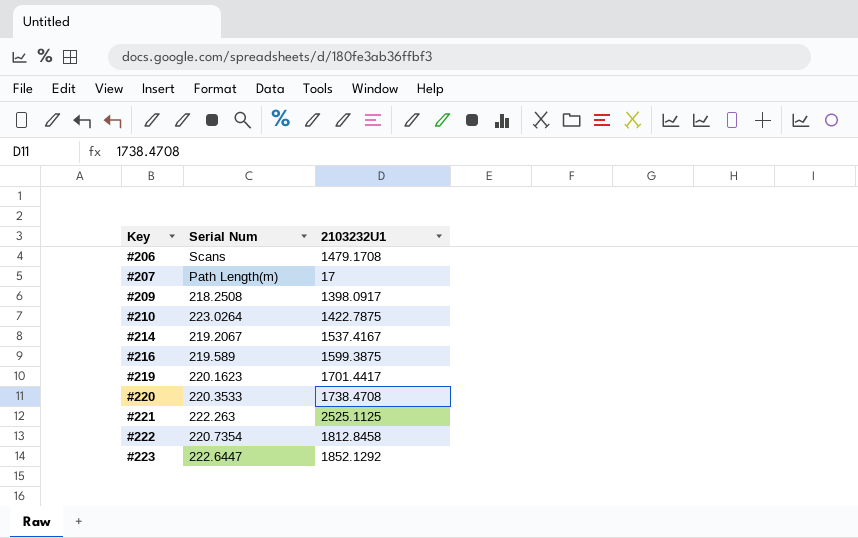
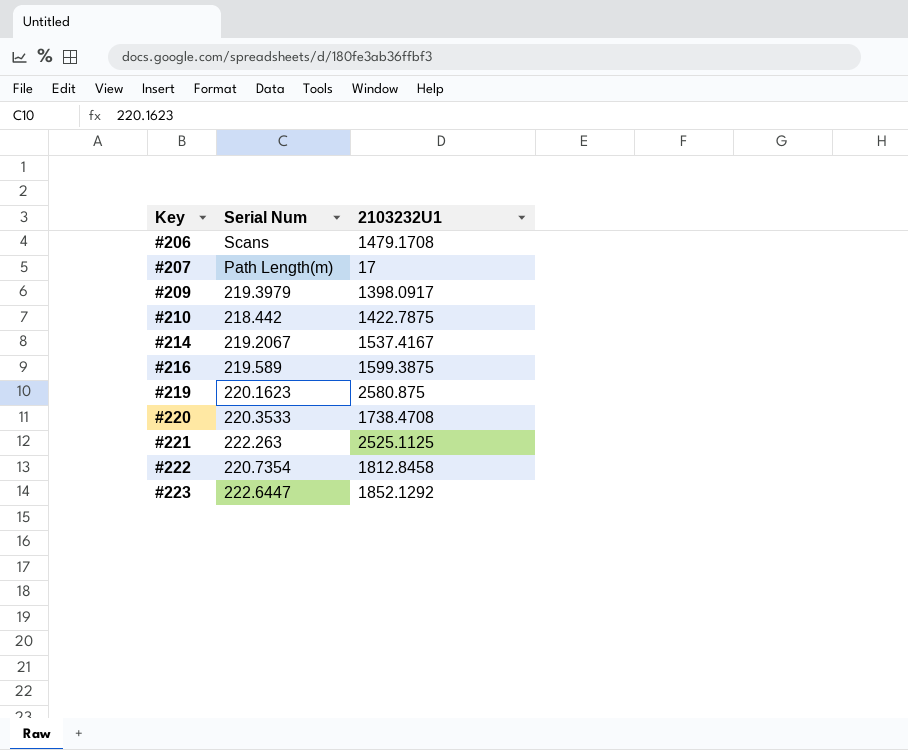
#209 | Serial Num: 218.2508 -> 219.3979
#210 | Serial Num: 223.0264 -> 218.442
#219 | 2103232U1: 1701.4417 -> 2580.875

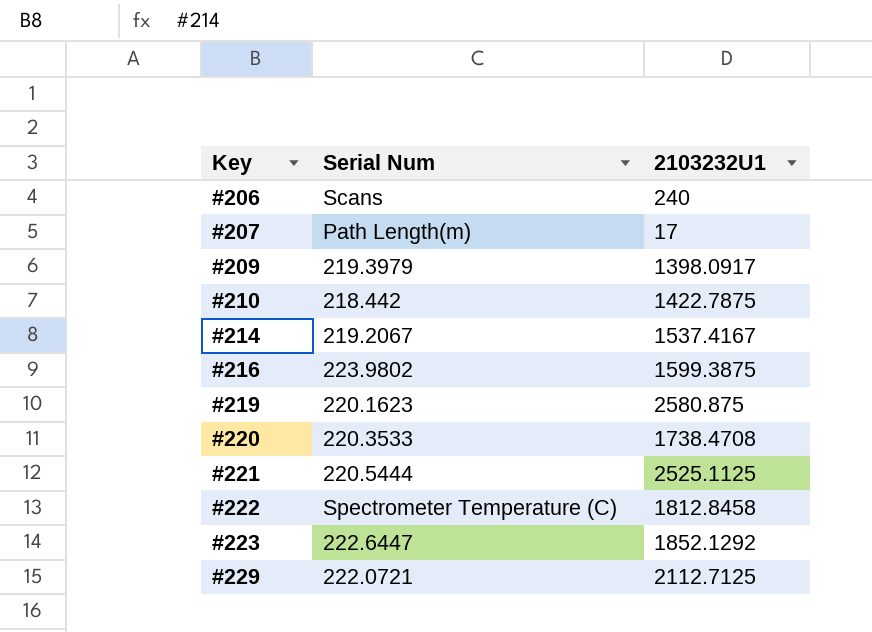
#206 | 2103232U1: 1479.1708 -> 240
#216 | Serial Num: 219.589 -> 223.9802
#221 | Serial Num: 222.263 -> 220.5444
#222 | Serial Num: 220.7354 -> Spectrometer Temperature (C)
row #229: none -> 222.0721 | 2112.7125

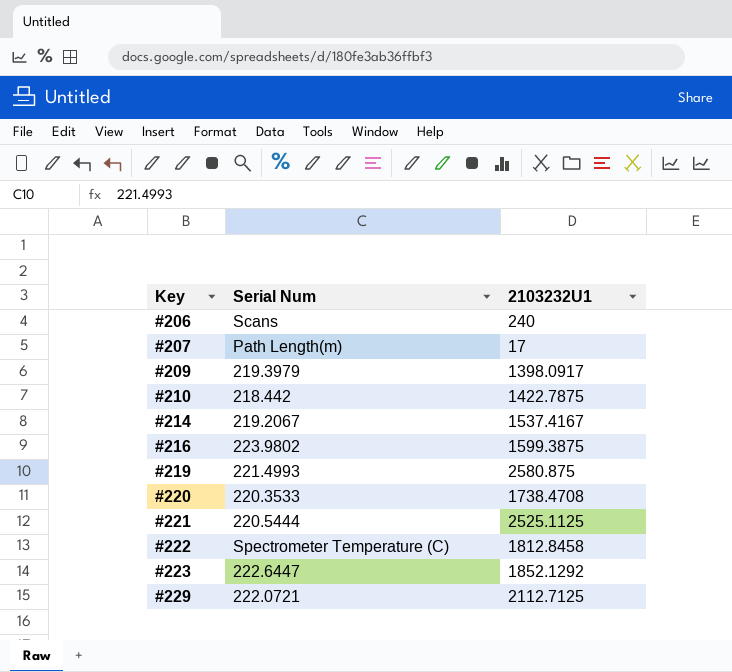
#219 | Serial Num: 220.1623 -> 221.4993

